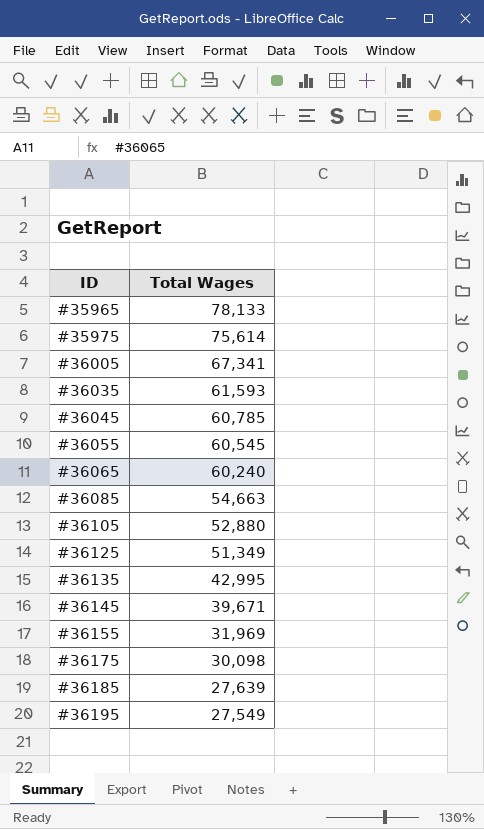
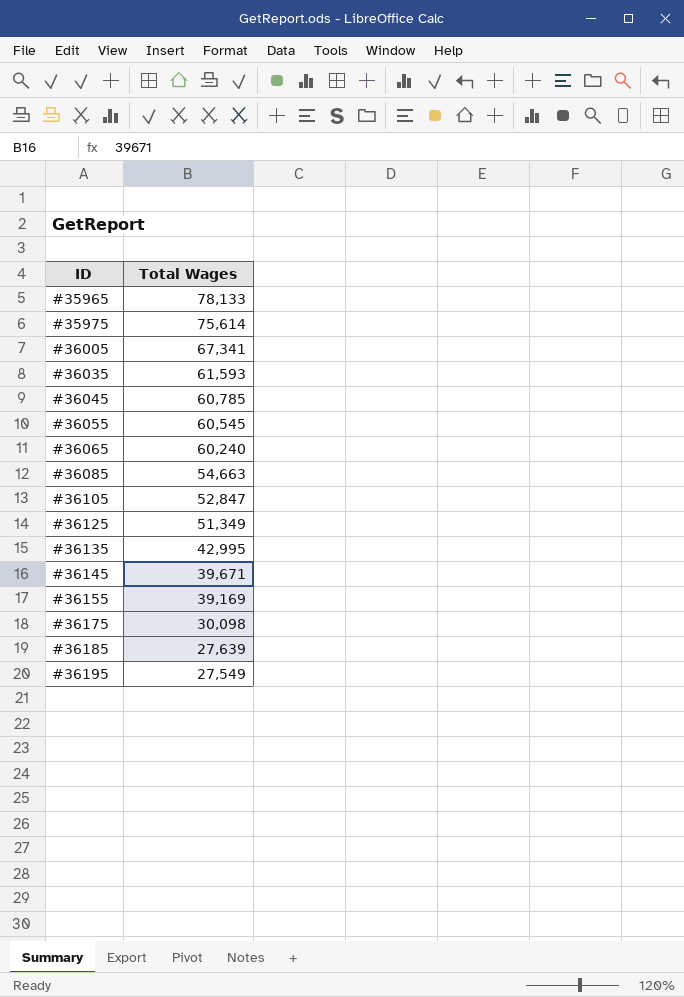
#36105 | Total Wages: 52,880 -> 52,847
#36155 | Total Wages: 31,969 -> 39,169

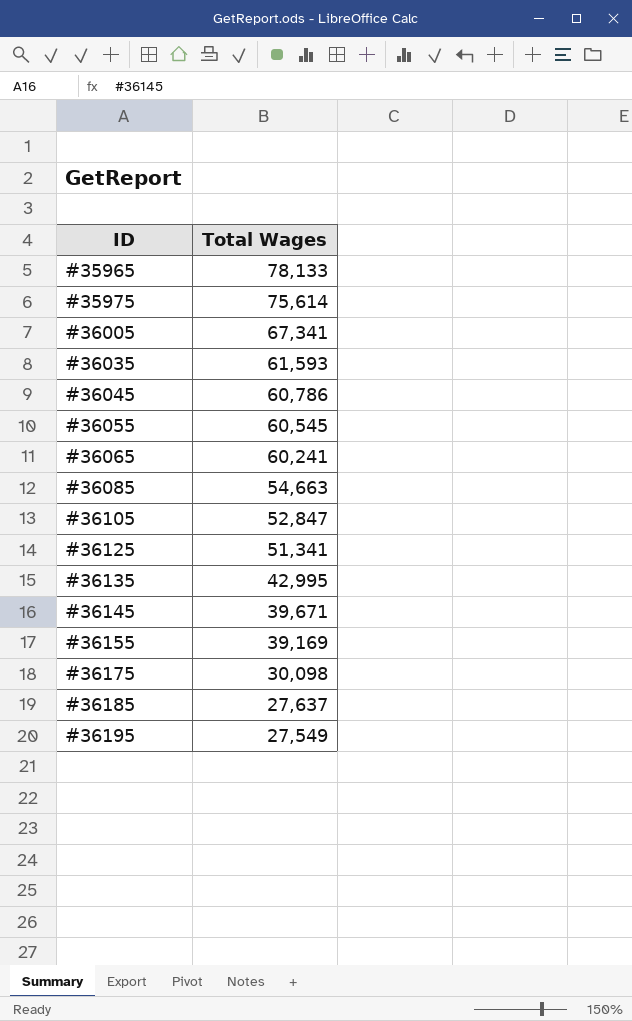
#36045 | Total Wages: 60,785 -> 60,786
#36065 | Total Wages: 60,240 -> 60,241
#36125 | Total Wages: 51,349 -> 51,341
#36185 | Total Wages: 27,639 -> 27,637

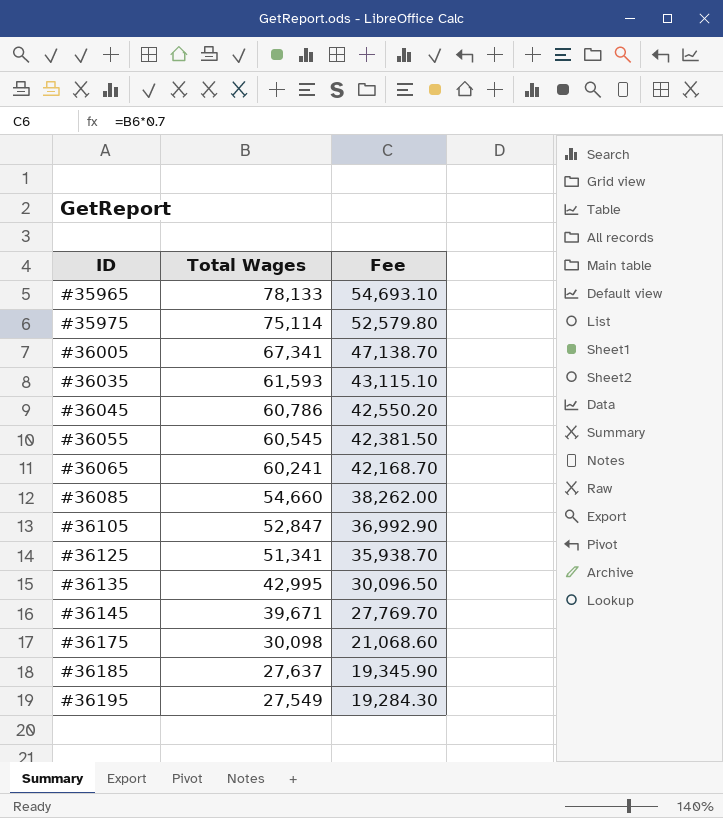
column Fee | formula: none -> [Total Wages] * 0.7
row #36155: 39,169 -> none
#35975 | Total Wages: 75,614 -> 75,114
#36085 | Total Wages: 54,663 -> 54,660

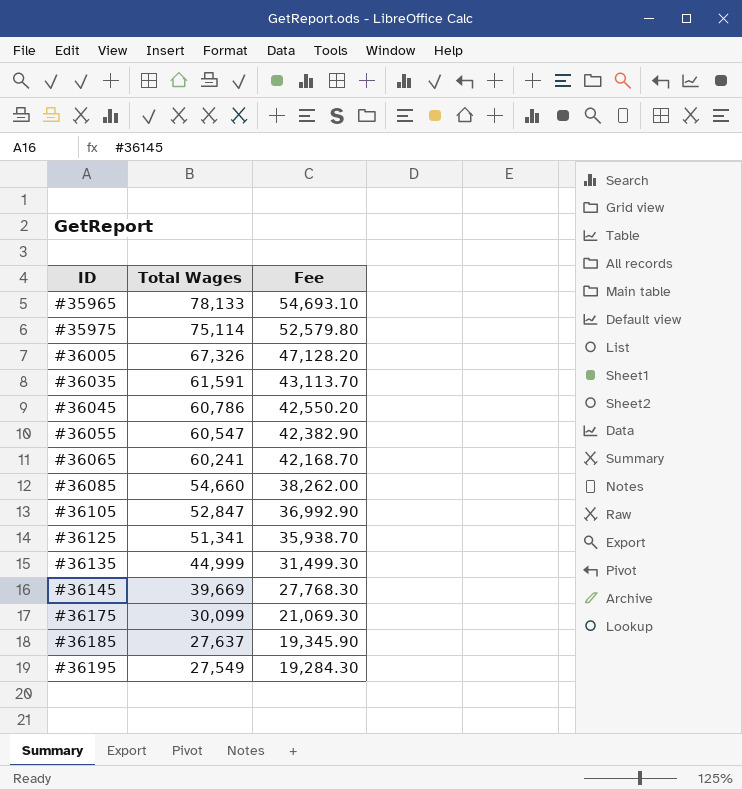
#36005 | Total Wages: 67,341 -> 67,326
#36005 | Fee: 47,138.70 -> 47,128.20
#36035 | Total Wages: 61,593 -> 61,591
#36035 | Fee: 43,115.10 -> 43,113.70
#36055 | Total Wages: 60,545 -> 60,547
#36055 | Fee: 42,381.50 -> 42,382.90
#36135 | Total Wages: 42,995 -> 44,999
#36135 | Fee: 30,096.50 -> 31,499.30
#36145 | Total Wages: 39,671 -> 39,669
#36145 | Fee: 27,769.70 -> 27,768.30
#36175 | Total Wages: 30,098 -> 30,099
#36175 | Fee: 21,068.60 -> 21,069.30

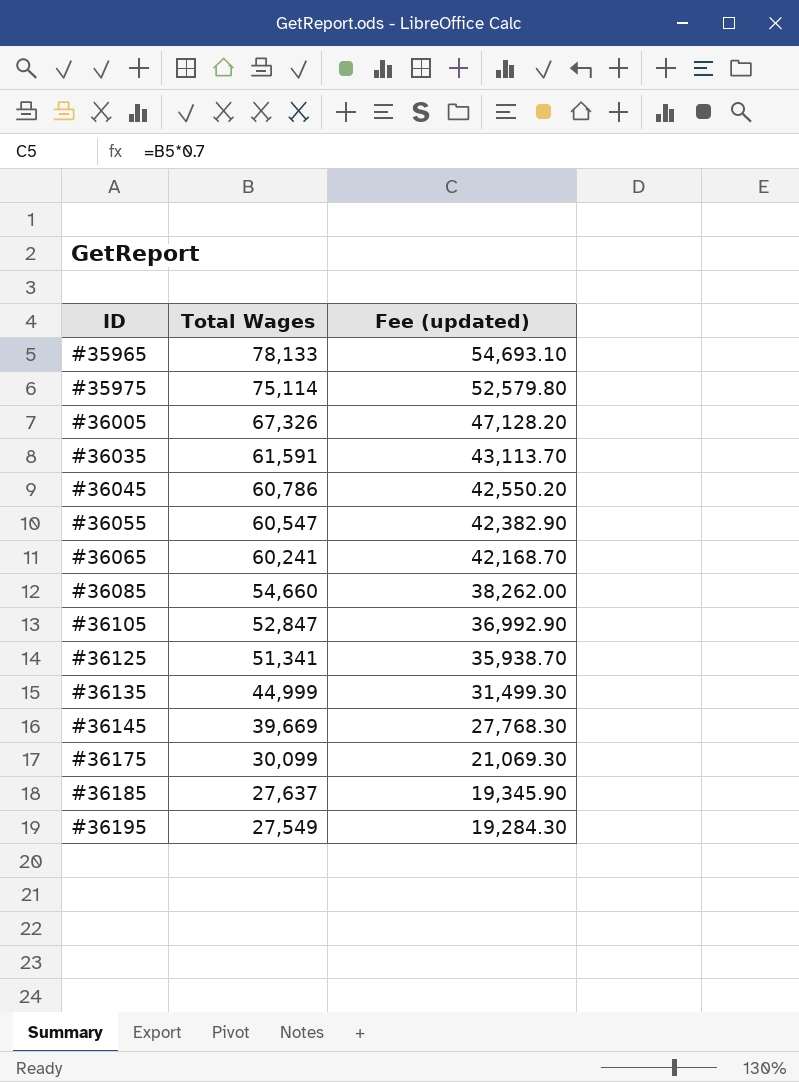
column name: Fee -> Fee (updated)

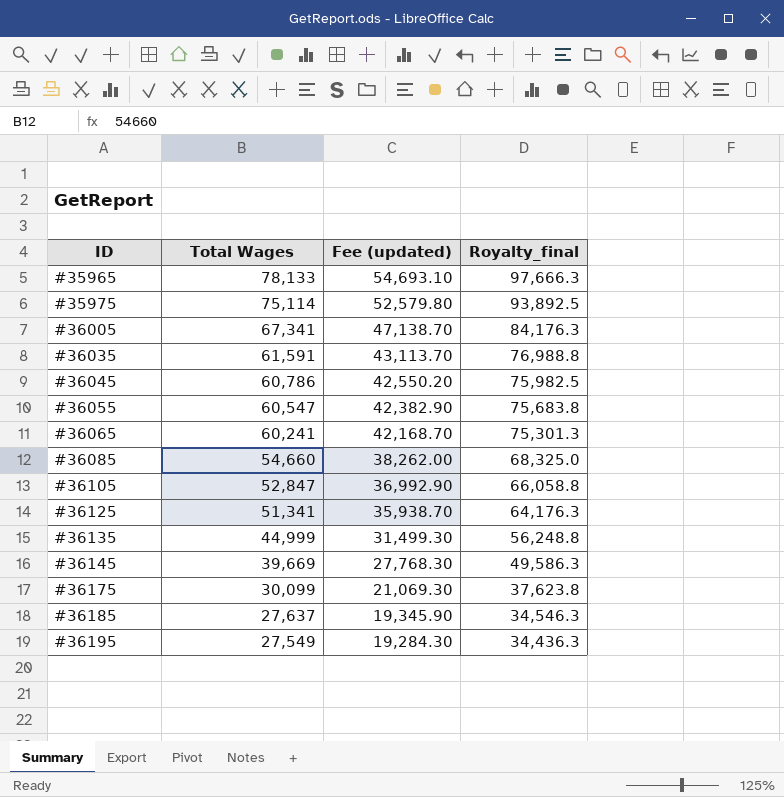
column Royalty_final | formula: none -> [Total Wages] * 1.25
#36005 | Total Wages: 67,326 -> 67,341
#36005 | Fee (updated): 47,128.20 -> 47,138.70

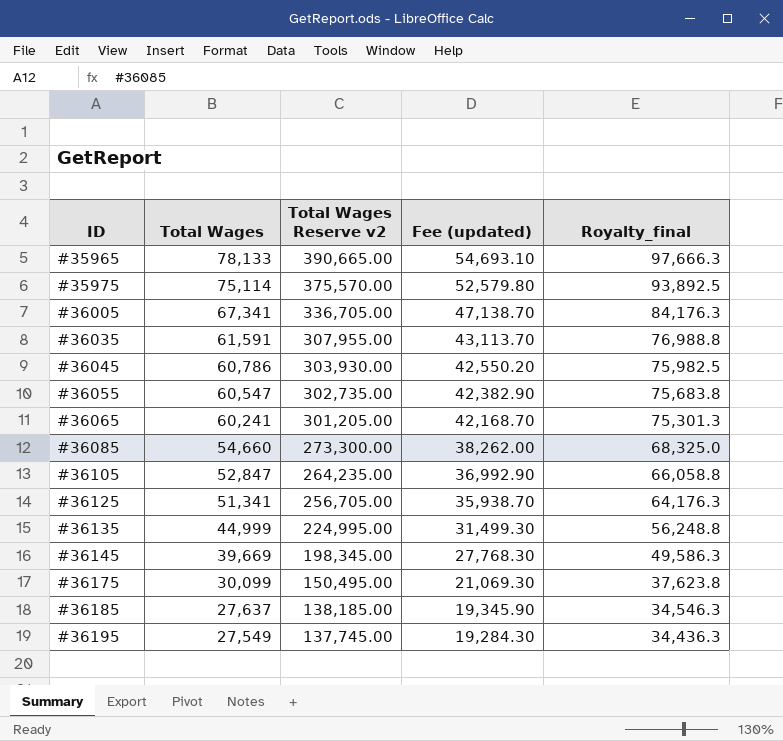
column Total Wages Reserve v2 | formula: none -> [Total Wages] * 5

